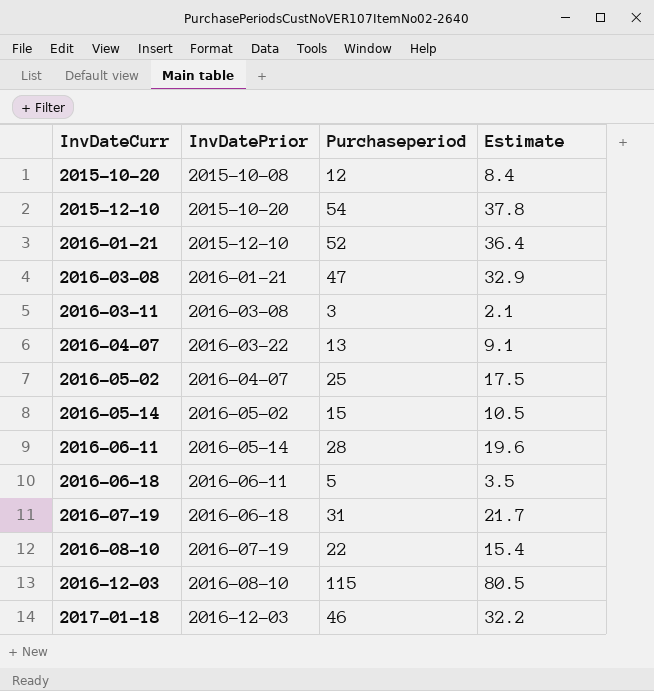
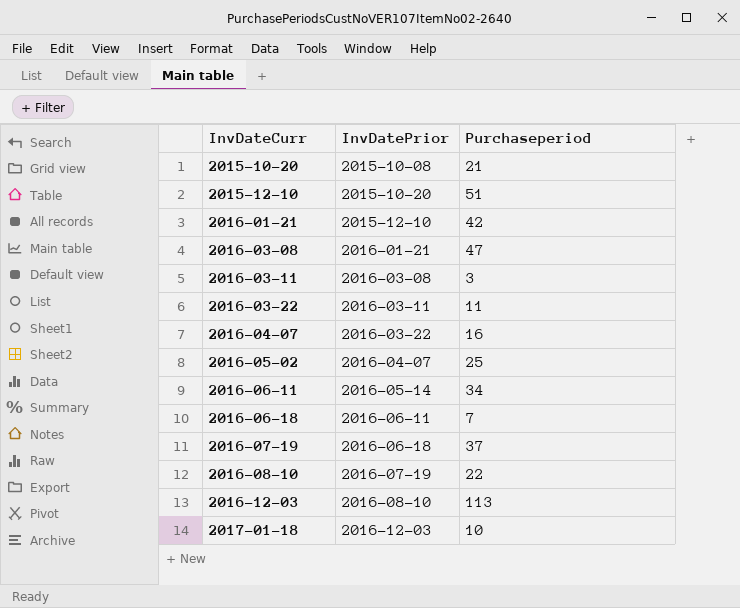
column Estimate | formula: [Purchaseperiod] * 0.7 -> none
row 2016-05-14: 2016-05-02 | 15 | 10.5 -> none
2015-10-20 | Purchaseperiod: 12 -> 21
2015-12-10 | Purchaseperiod: 54 -> 51
2016-01-21 | Purchaseperiod: 52 -> 42
row 2016-03-22: none -> 2016-03-11 | 11
2016-04-07 | Purchaseperiod: 13 -> 16
2016-06-11 | Purchaseperiod: 28 -> 34
2016-06-18 | Purchaseperiod: 5 -> 7
2016-07-19 | Purchaseperiod: 31 -> 37
2016-12-03 | Purchaseperiod: 115 -> 113
2017-01-18 | Purchaseperiod: 46 -> 10

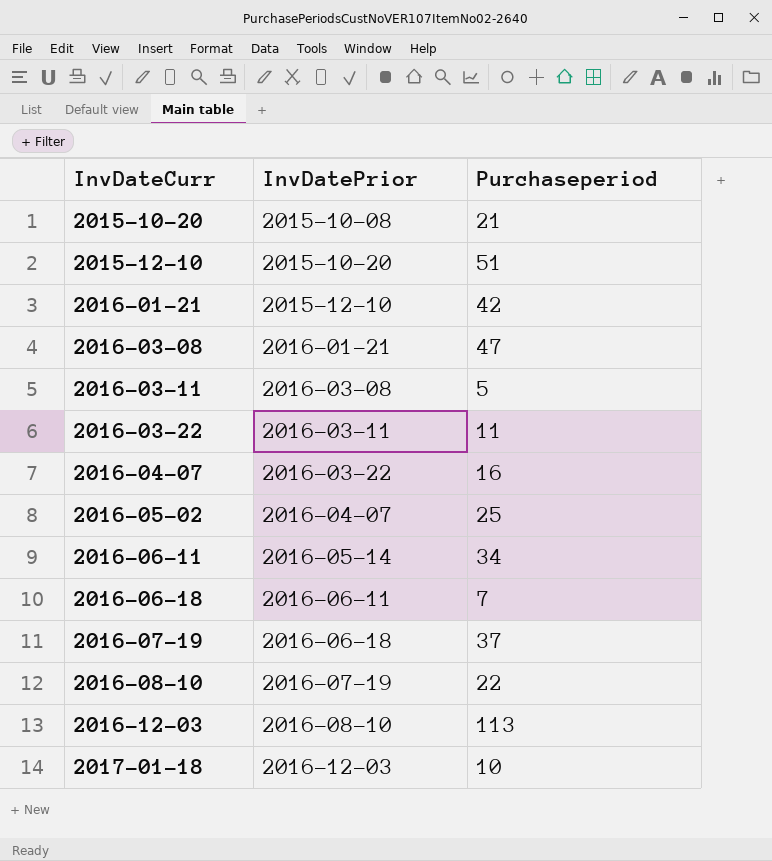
2016-03-11 | Purchaseperiod: 3 -> 5

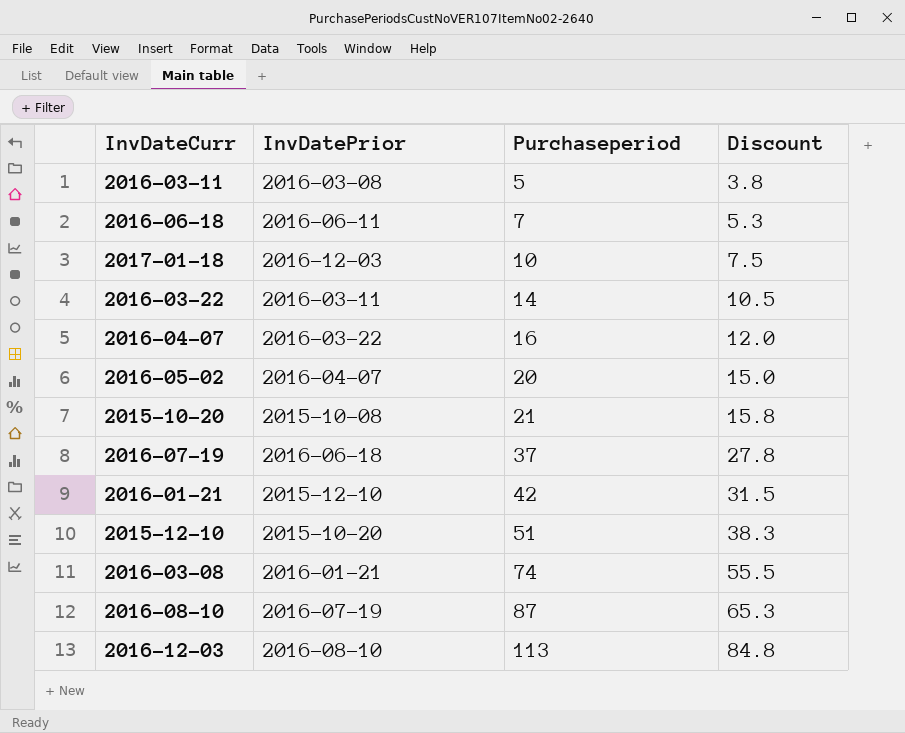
row order: InvDateCurr ascending -> Purchaseperiod ascending
column Discount | formula: none -> [Purchaseperiod] * 0.75
row 2016-06-11: 2016-05-14 | 34 -> none
2016-03-22 | Purchaseperiod: 11 -> 14
2016-05-02 | Purchaseperiod: 25 -> 20
2016-03-08 | Purchaseperiod: 47 -> 74
2016-08-10 | Purchaseperiod: 22 -> 87

